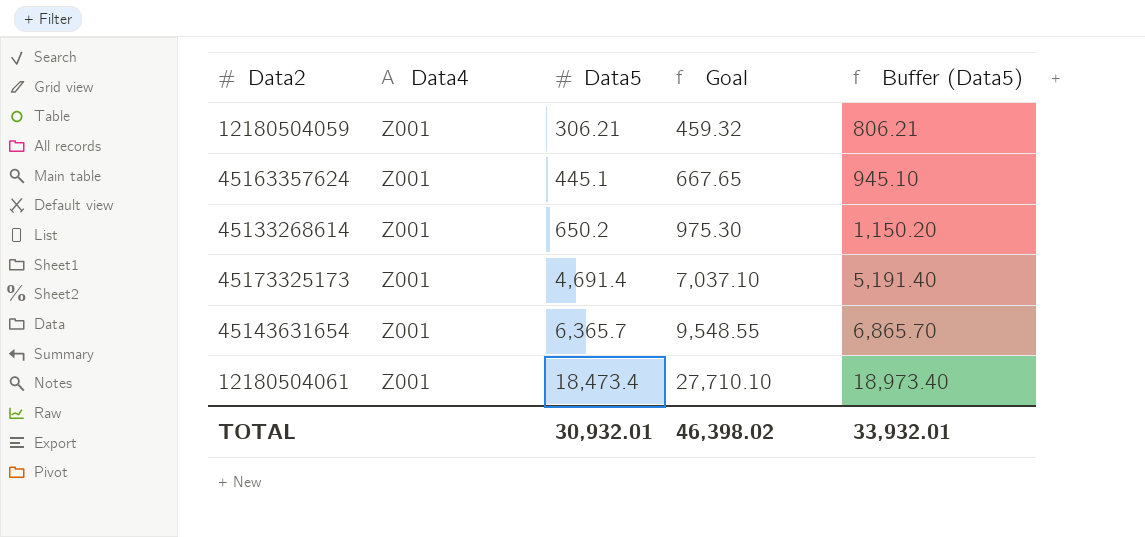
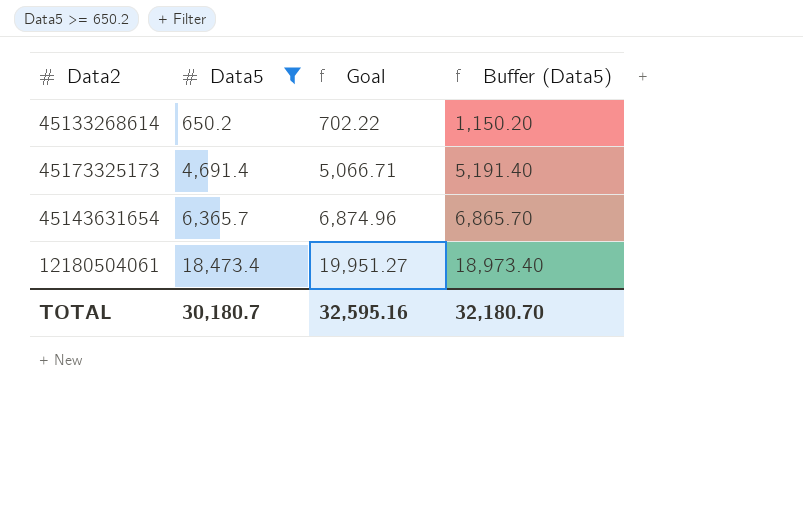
filter: none -> Data5 >= 650.2
column Data4 | position: 2 -> none
column Goal | formula: [Data5] * 1.5 -> [Data5] * 1.08
TOTAL | Data5: 30,932.01 -> 30,180.7
TOTAL | Goal: 46,398.02 -> 32,595.16
TOTAL | Buffer (Data5): 33,932.01 -> 32,180.70

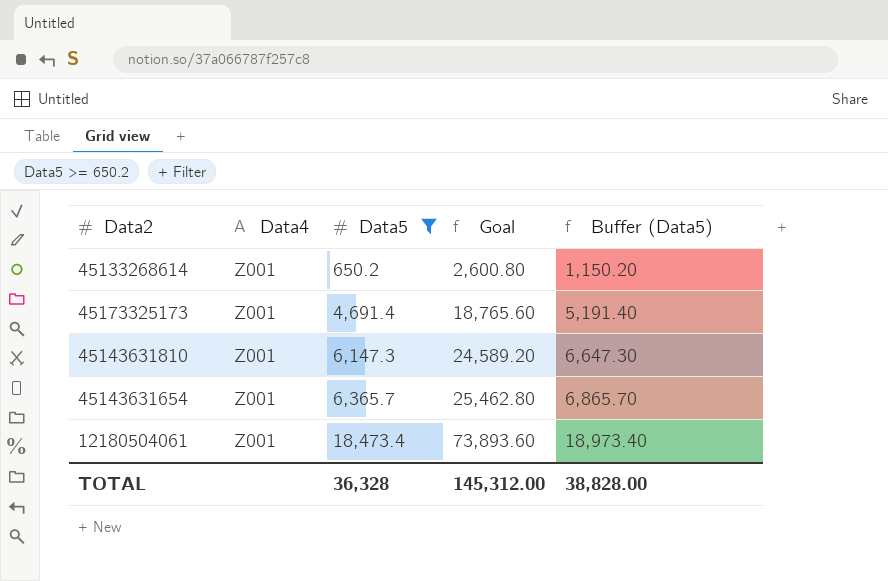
column Data4 | position: none -> 2
column Goal | formula: [Data5] * 1.08 -> [Data5] * 4
row 45143631810: none -> Z001 | 6,147.3 | 24,589.20 | 6,647.30
TOTAL | Data5: 30,180.7 -> 36,328
TOTAL | Goal: 32,595.16 -> 145,312.00
TOTAL | Buffer (Data5): 32,180.70 -> 38,828.00

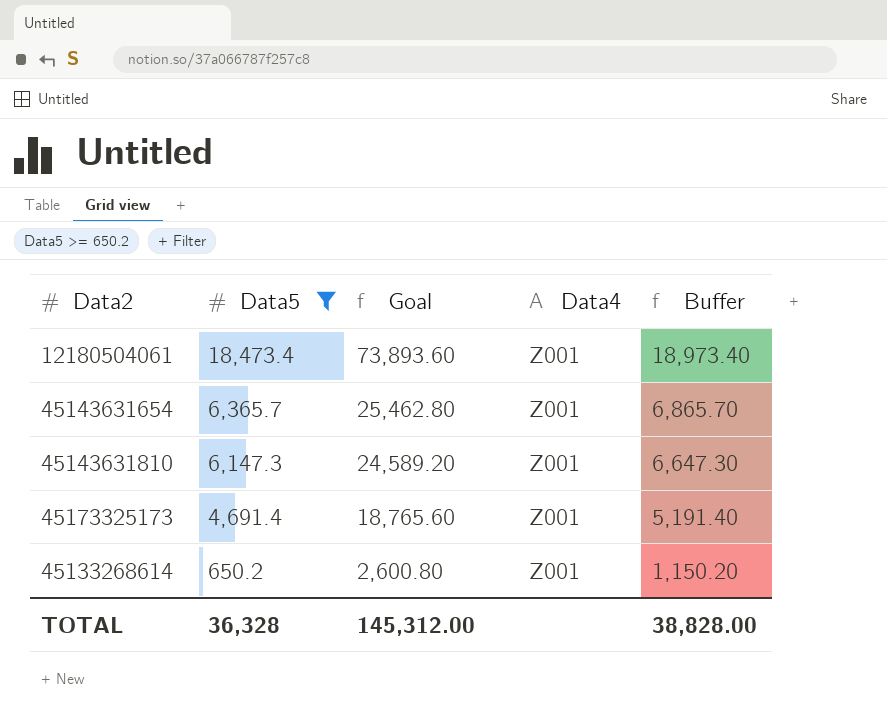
row order: Data5 ascending -> Data5 descending
column Data4 | position: 2 -> 4
column name: Buffer (Data5) -> Buffer

